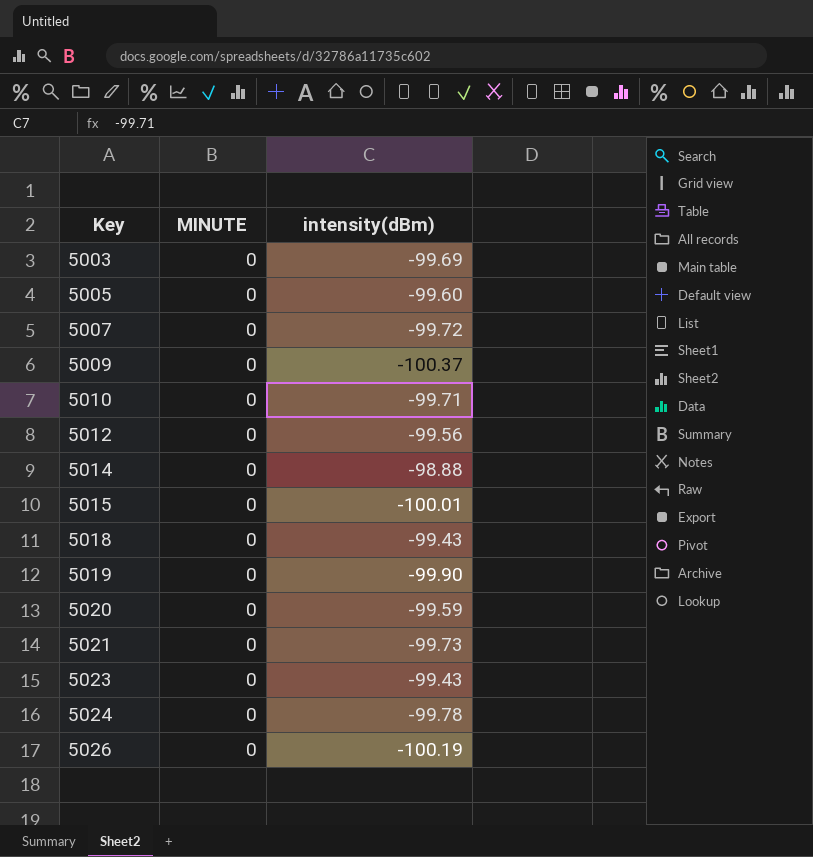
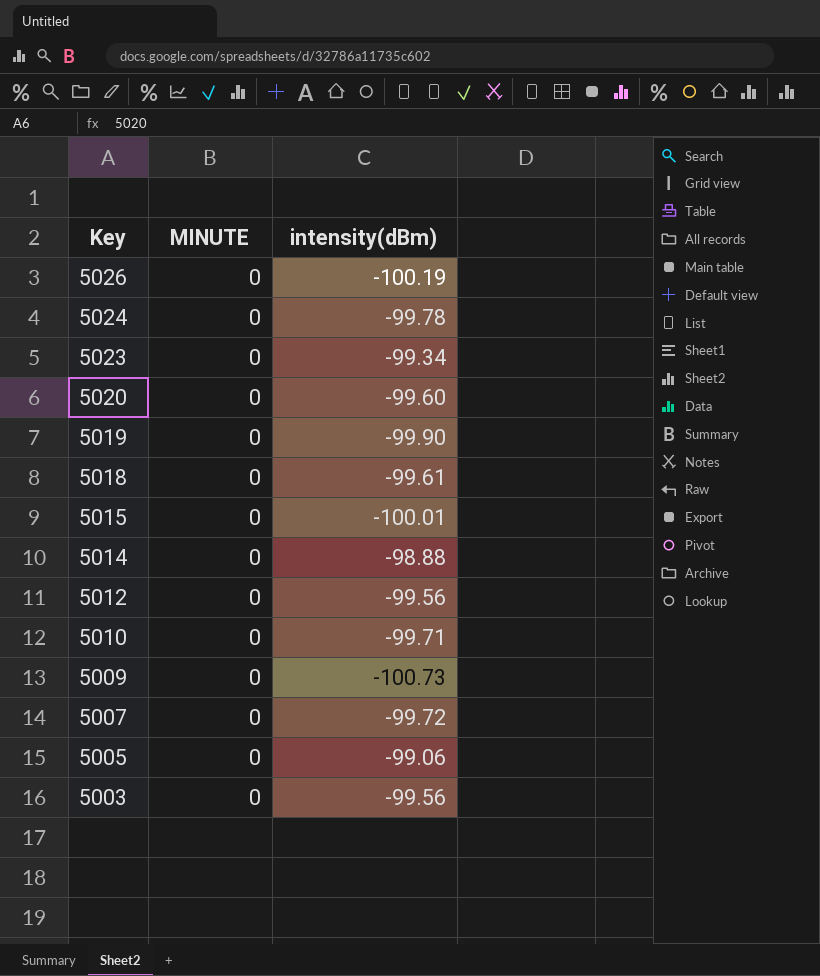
row order: Key ascending -> Key descending
row 5021: 0 | -99.73 -> none
5023 | intensity(dBm): -99.43 -> -99.34
5020 | intensity(dBm): -99.59 -> -99.60
5018 | intensity(dBm): -99.43 -> -99.61
5009 | intensity(dBm): -100.37 -> -100.73
5005 | intensity(dBm): -99.60 -> -99.06
5003 | intensity(dBm): -99.69 -> -99.56

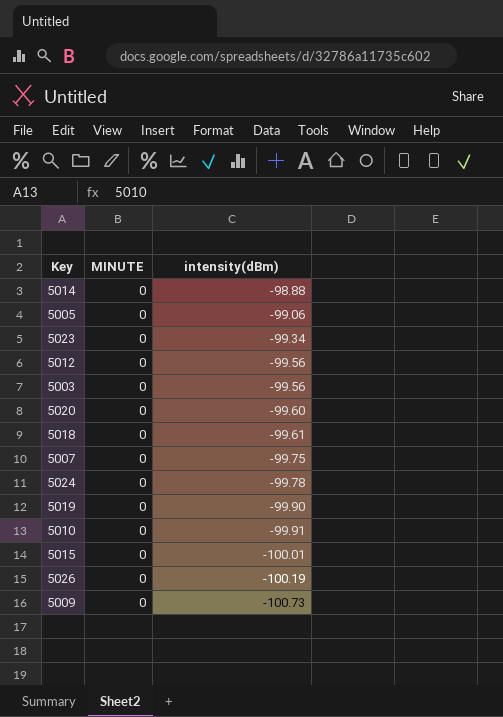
row order: Key descending -> intensity(dBm) descending
5007 | intensity(dBm): -99.72 -> -99.75
5010 | intensity(dBm): -99.71 -> -99.91

